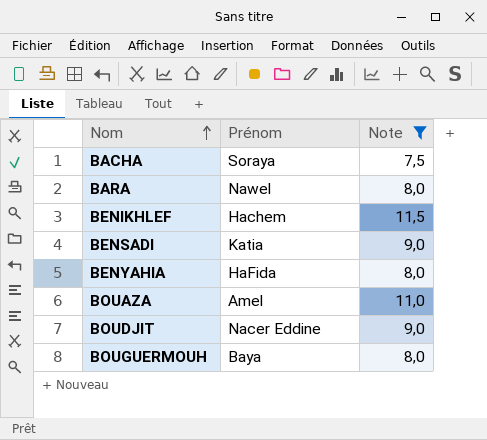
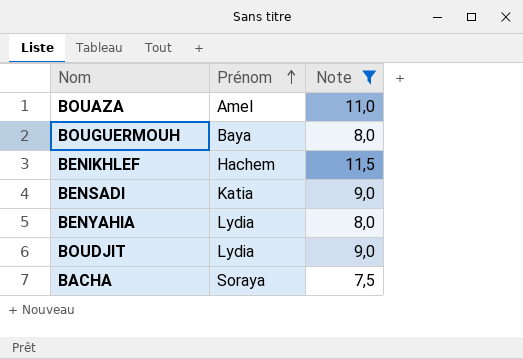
row order: Nom ascending -> Prénom ascending
row BARA: Nawel | 8,0 -> none
BENYAHIA | Prénom: HaFida -> Lydia
BOUDJIT | Prénom: Nacer Eddine -> Lydia

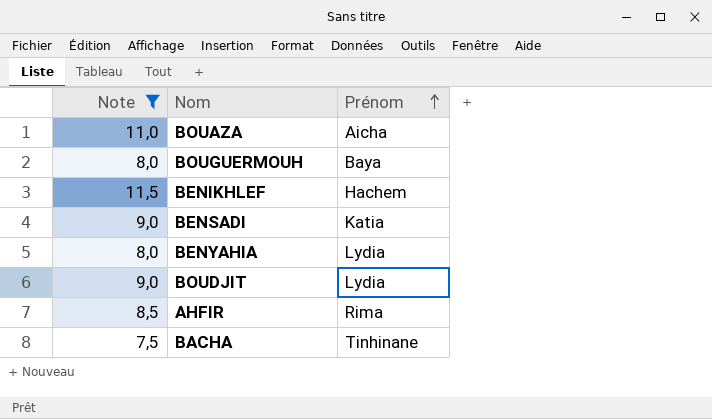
column Note | position: 3 -> 1
BOUAZA | Prénom: Amel -> Aicha
row AHFIR: none -> 8,5 | Rima
BACHA | Prénom: Soraya -> Tinhinane

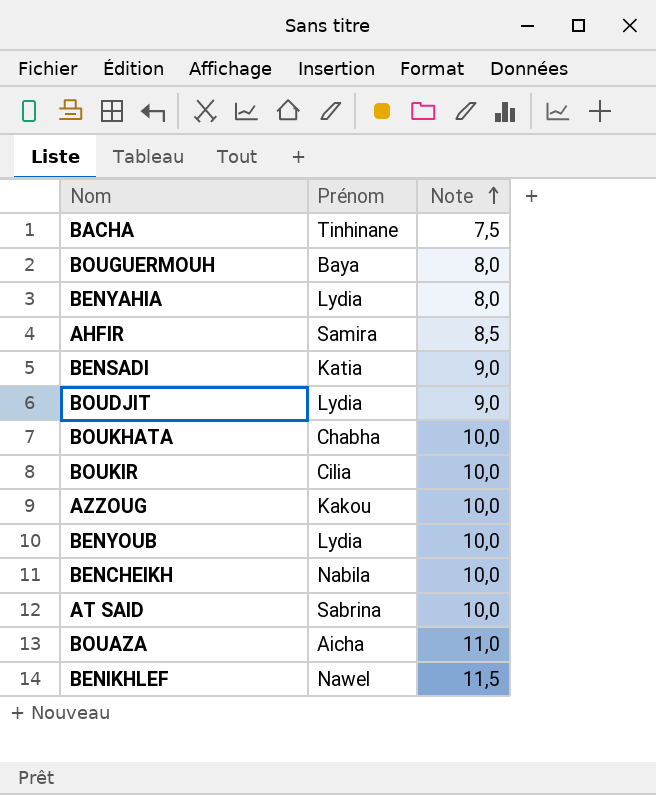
filter: Note != 10,0 -> none
row order: Prénom ascending -> Note ascending
column Note | position: 1 -> 3
AHFIR | Prénom: Rima -> Samira
BENIKHLEF | Prénom: Hachem -> Nawel

